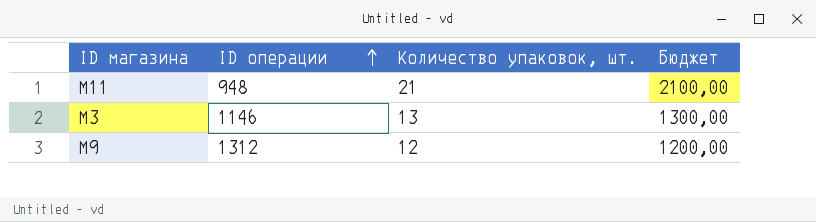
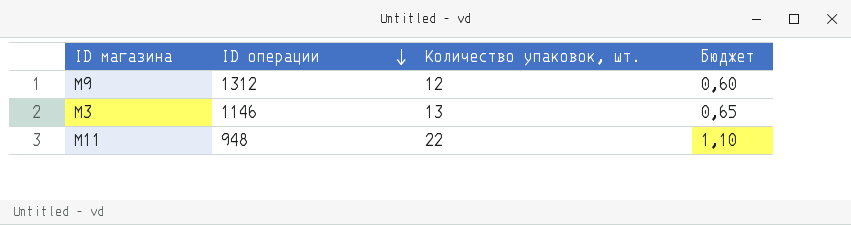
row order: ID операции ascending -> ID операции descending
column Бюджет | formula: [Количество упаковок, шт.] * 100 -> [Количество упаковок, шт.] * 0,05
M11 | Количество упаковок, шт.: 21 -> 22

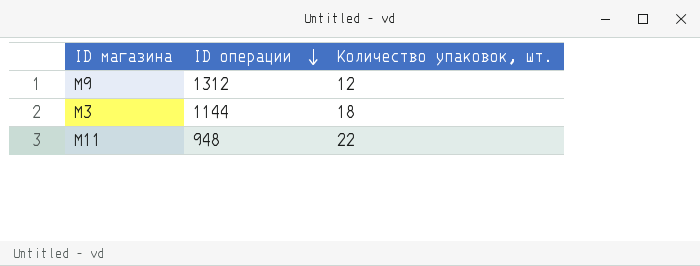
column Бюджет | formula: [Количество упаковок, шт.] * 0,05 -> none
M3 | ID операции: 1146 -> 1144
M3 | Количество упаковок, шт.: 13 -> 18

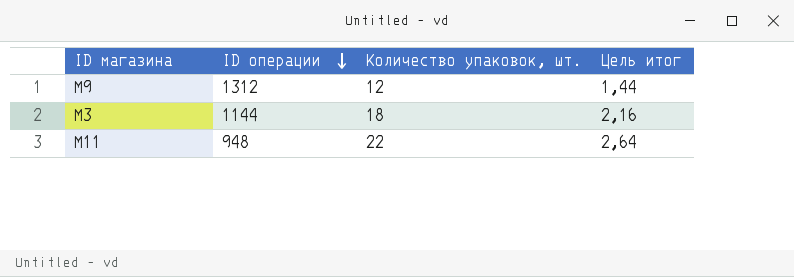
column Цель итог | formula: none -> [Количество упаковок, шт.] * 0,12

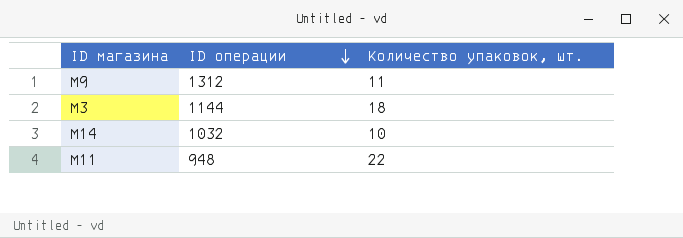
column Цель итог | formula: [Количество упаковок, шт.] * 0,12 -> none
M9 | Количество упаковок, шт.: 12 -> 11
row M14: none -> 1032 | 10

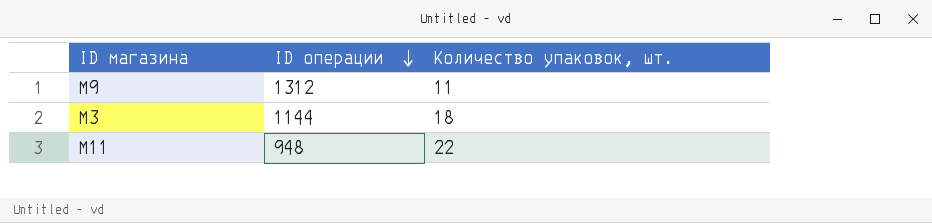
row M14: 1032 | 10 -> none

